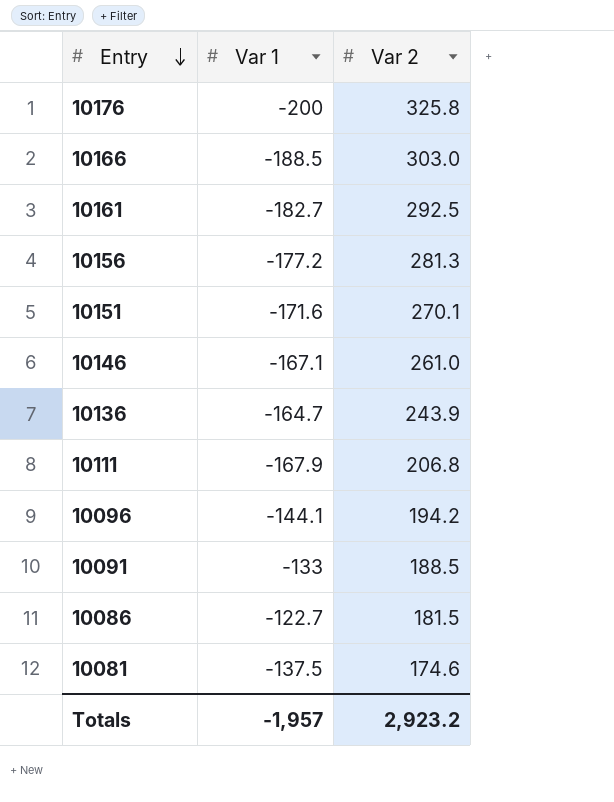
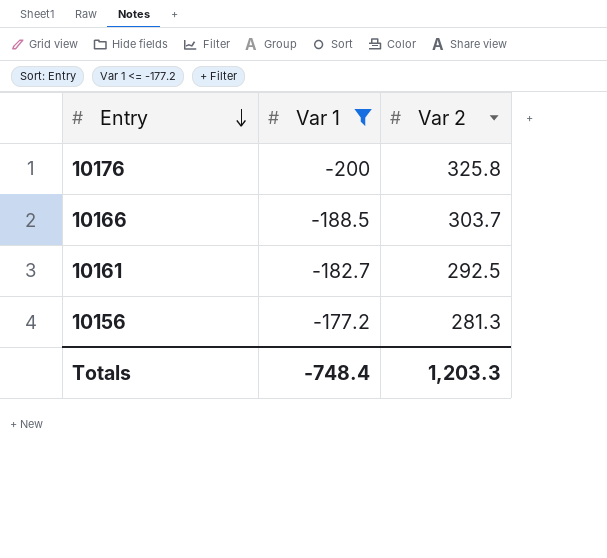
filter: none -> Var 1 <= -177.2
10166 | Var 2: 303.0 -> 303.7
Totals | Var 1: -1,957 -> -748.4
Totals | Var 2: 2,923.2 -> 1,203.3

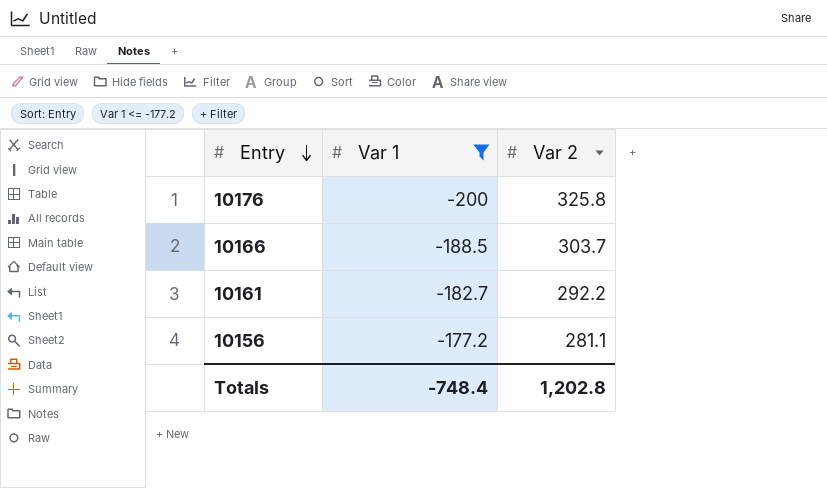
10161 | Var 2: 292.5 -> 292.2
10156 | Var 2: 281.3 -> 281.1
Totals | Var 2: 1,203.3 -> 1,202.8

